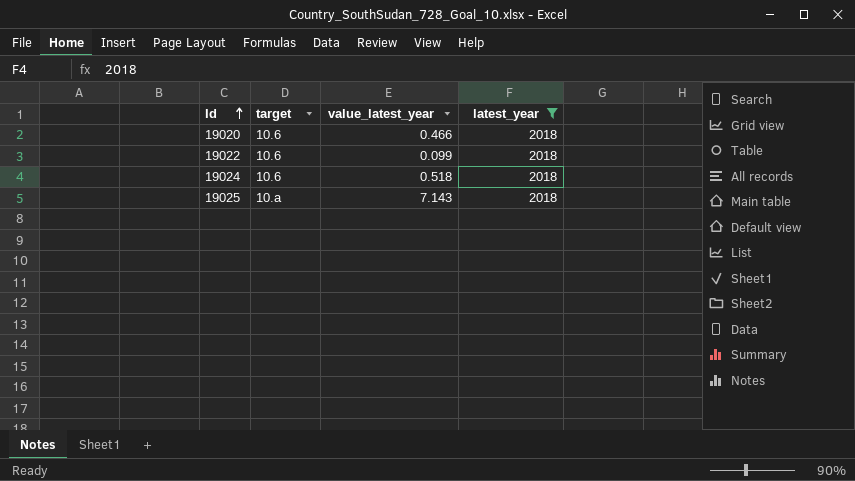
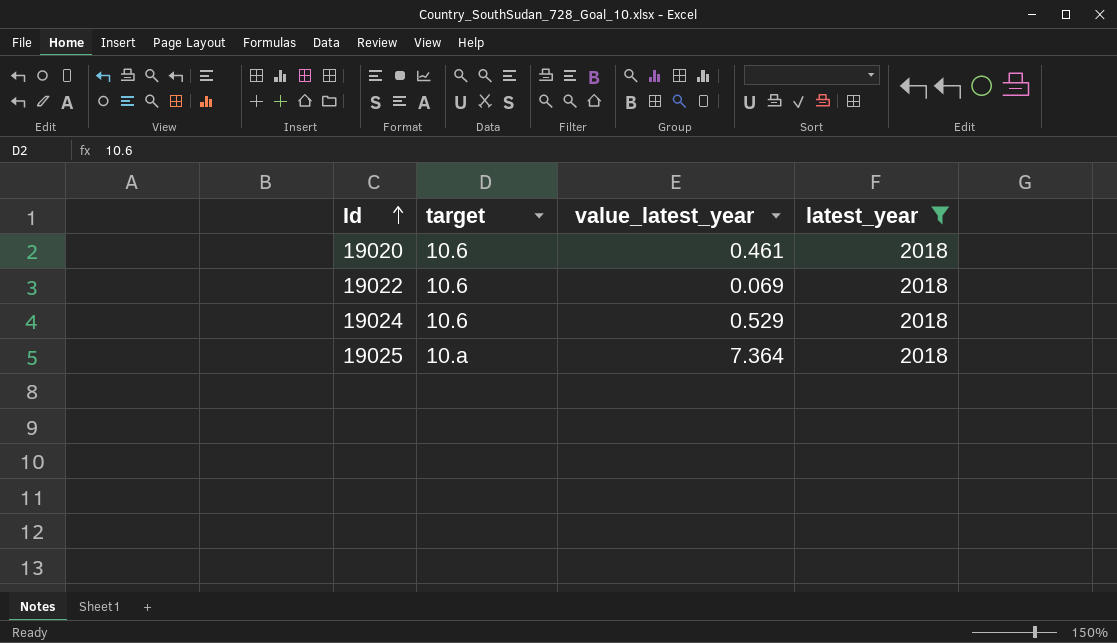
19020 | value_latest_year: 0.466 -> 0.461
19022 | value_latest_year: 0.099 -> 0.069
19024 | value_latest_year: 0.518 -> 0.529
19025 | value_latest_year: 7.143 -> 7.364

